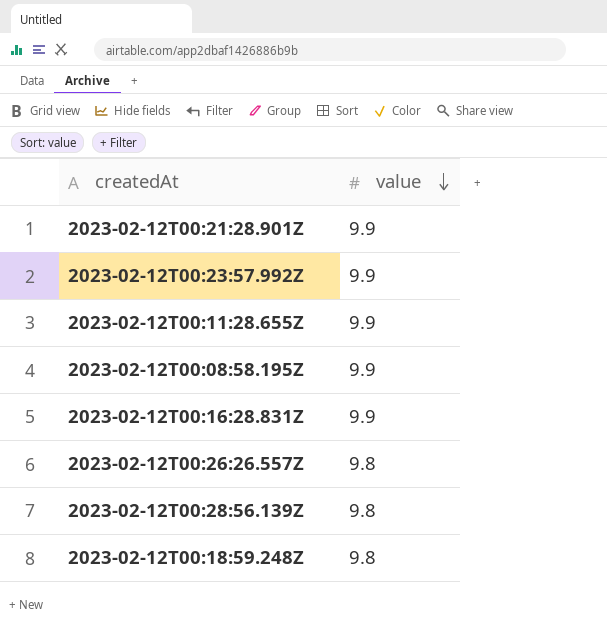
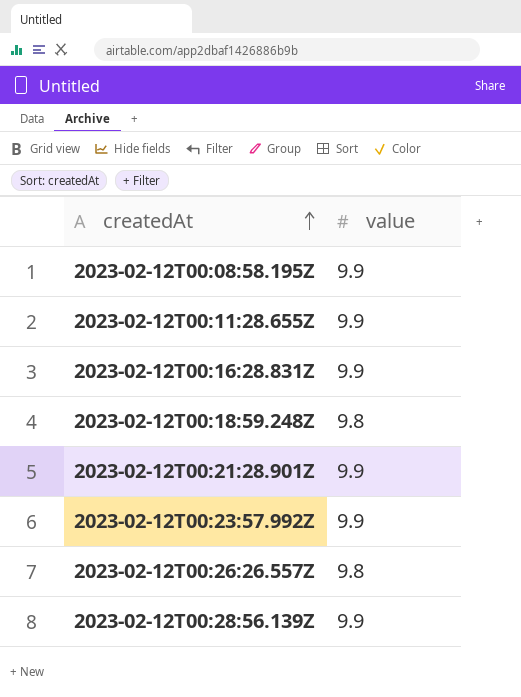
row order: value descending -> createdAt ascending
2023-02-12T00:28:56.139Z | value: 9.8 -> 9.9

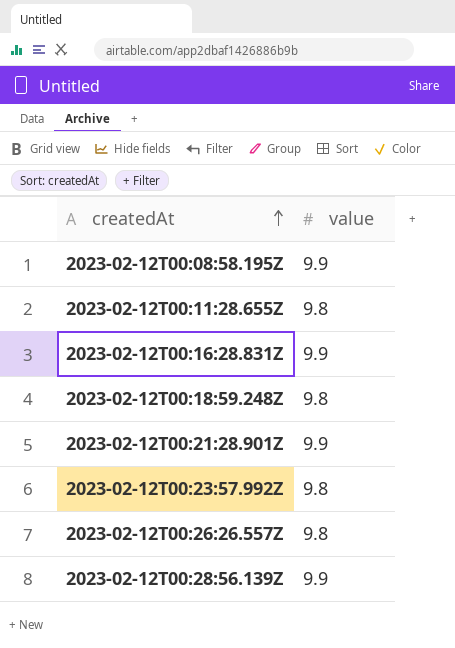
2023-02-12T00:11:28.655Z | value: 9.9 -> 9.8
2023-02-12T00:23:57.992Z | value: 9.9 -> 9.8

